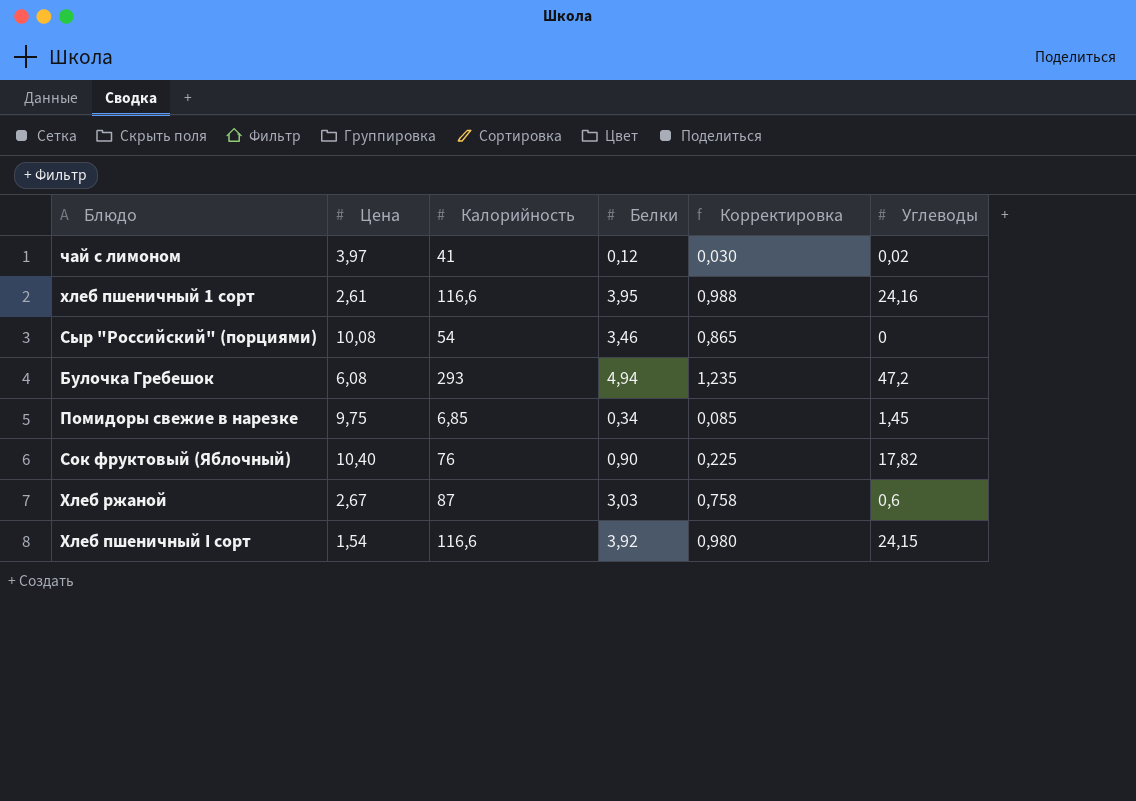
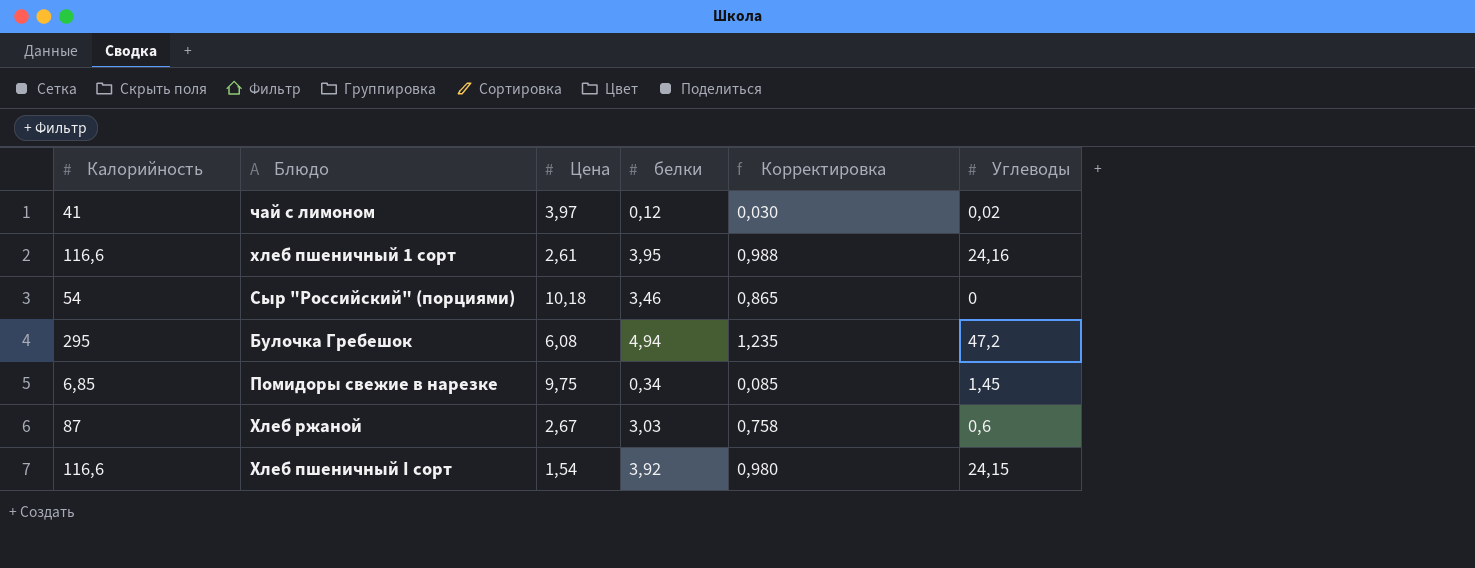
column Калорийность | position: 3 -> 1
column name: Белки -> белки
row Сок фруктовый (Яблочный): 10,40 | 76 | 0,90 | 0,225 | 17,82 -> none
Сыр "Российский" (порциями) | Цена: 10,08 -> 10,18
Булочка Гребешок | Калорийность: 293 -> 295

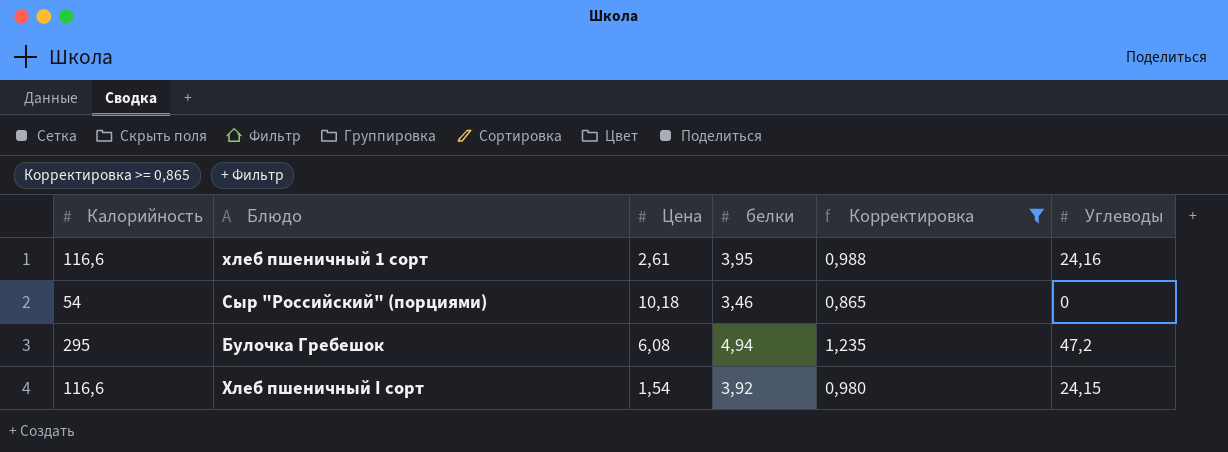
filter: none -> Корректировка >= 0,865

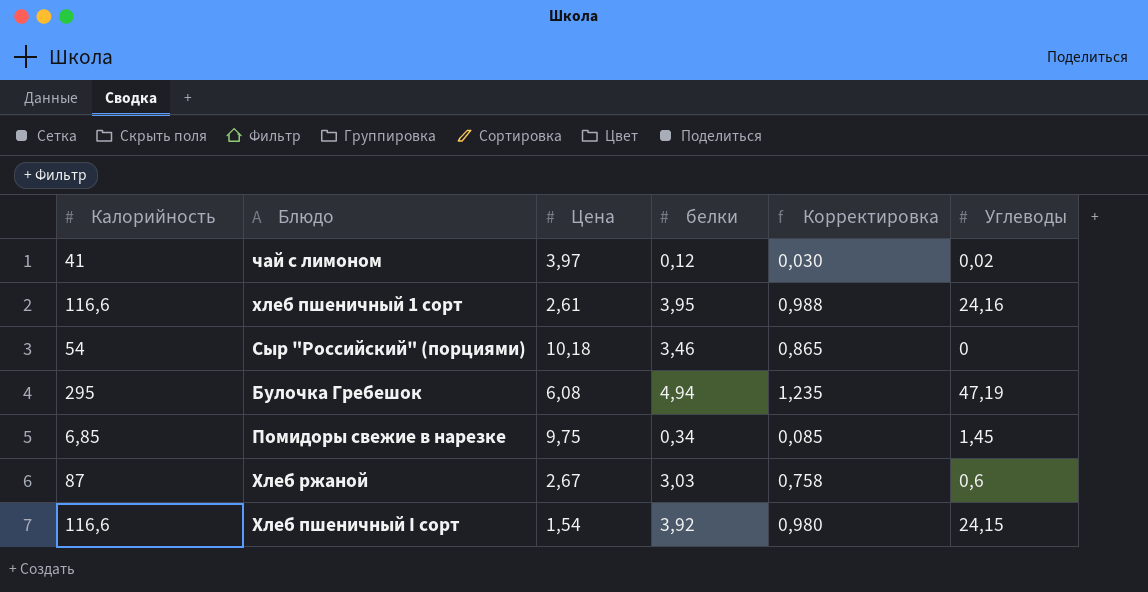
filter: Корректировка >= 0,865 -> none
Булочка Гребешок | Углеводы: 47,2 -> 47,19

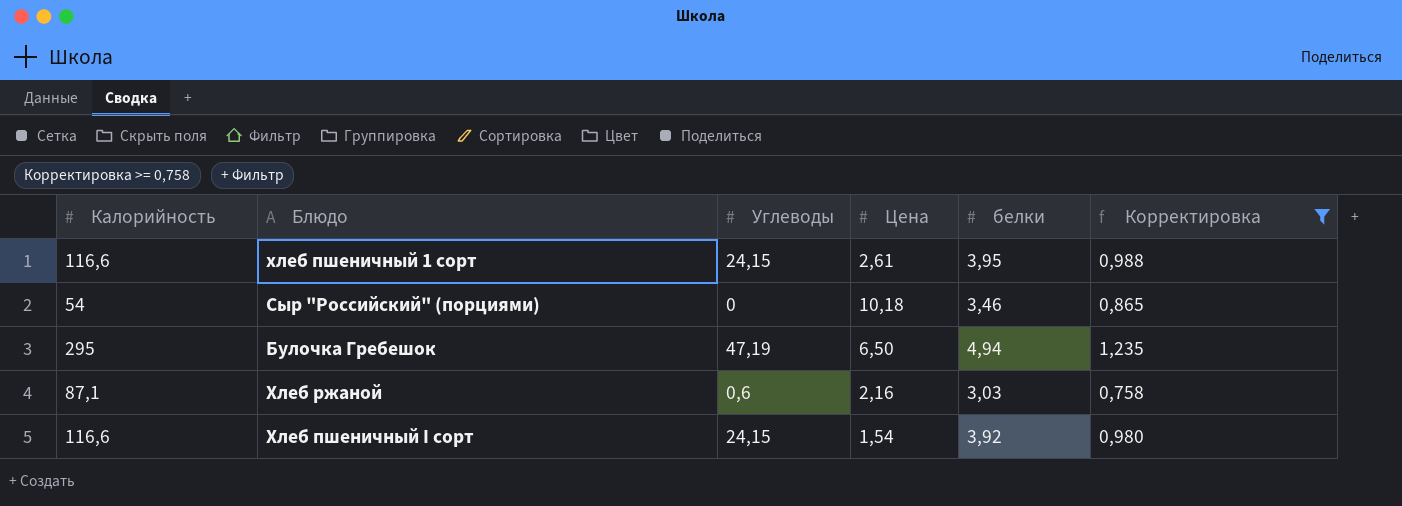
filter: none -> Корректировка >= 0,758
column Углеводы | position: 6 -> 3
хлеб пшеничный 1 сорт | Углеводы: 24,16 -> 24,15
Булочка Гребешок | Цена: 6,08 -> 6,50
Хлеб ржаной | Калорийность: 87 -> 87,1
Хлеб ржаной | Цена: 2,67 -> 2,16

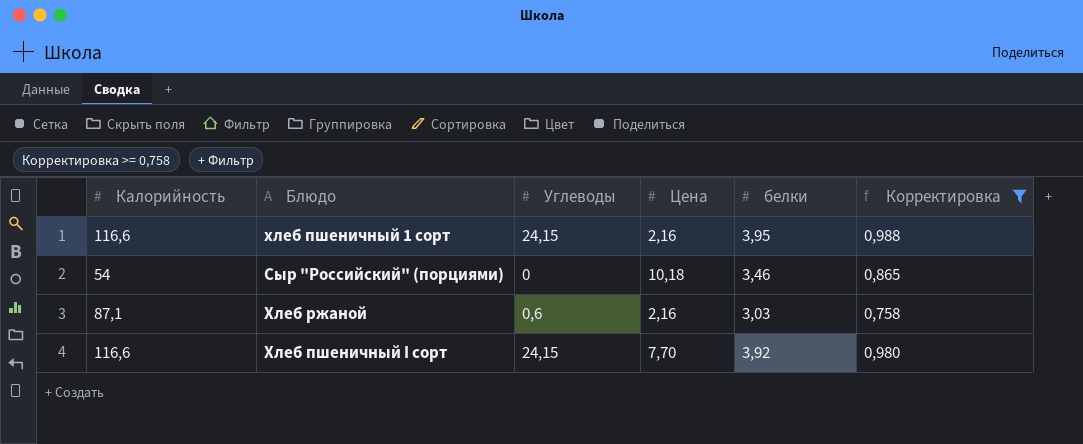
row Булочка Гребешок: 295 | 47,19 | 6,50 | 4,94 | 1,235 -> none
хлеб пшеничный 1 сорт | Цена: 2,61 -> 2,16
Хлеб пшеничный I сорт | Цена: 1,54 -> 7,70

